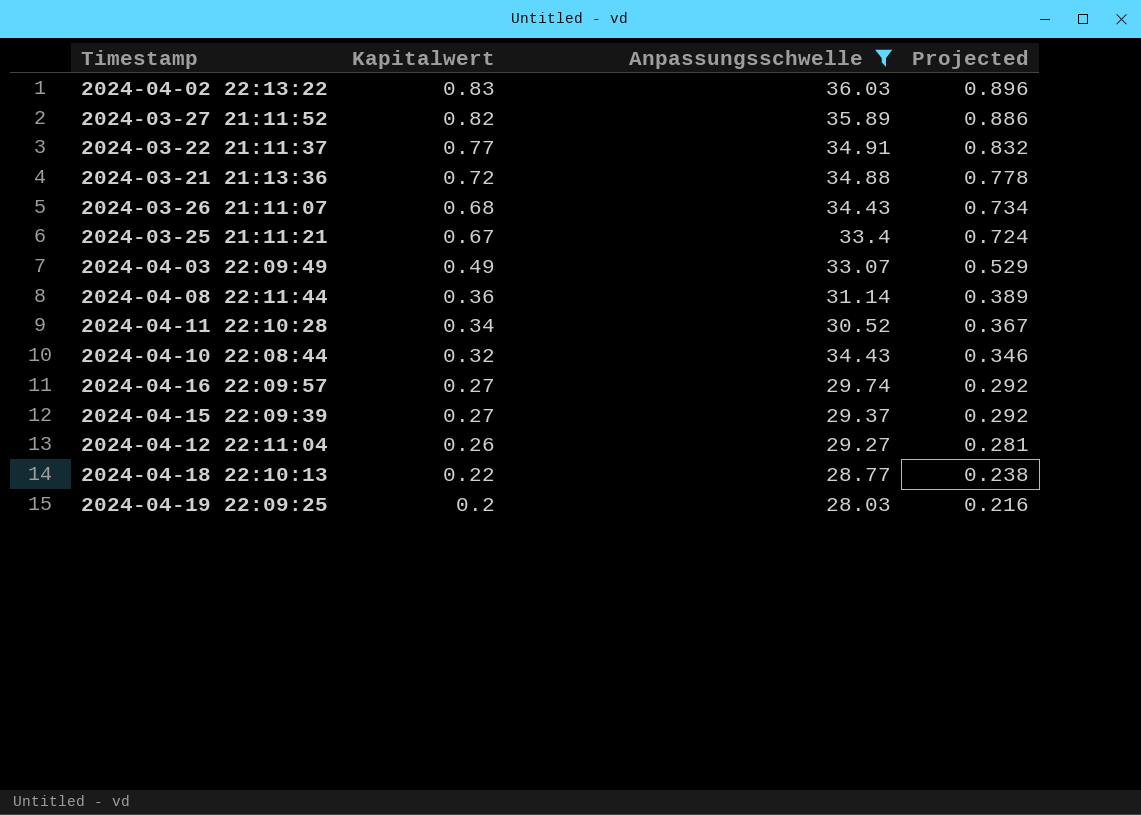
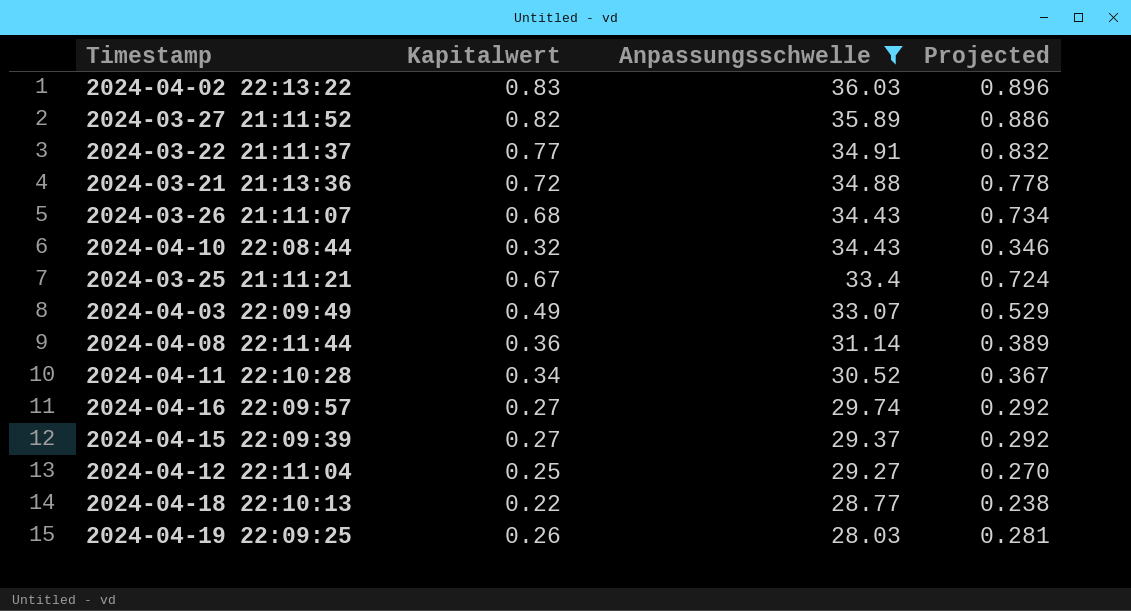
row order: Kapitalwert descending -> Anpassungsschwelle descending
2024-04-12 22:11:04 | Kapitalwert: 0.26 -> 0.25
2024-04-12 22:11:04 | Projected: 0.281 -> 0.270
2024-04-19 22:09:25 | Kapitalwert: 0.2 -> 0.26
2024-04-19 22:09:25 | Projected: 0.216 -> 0.281

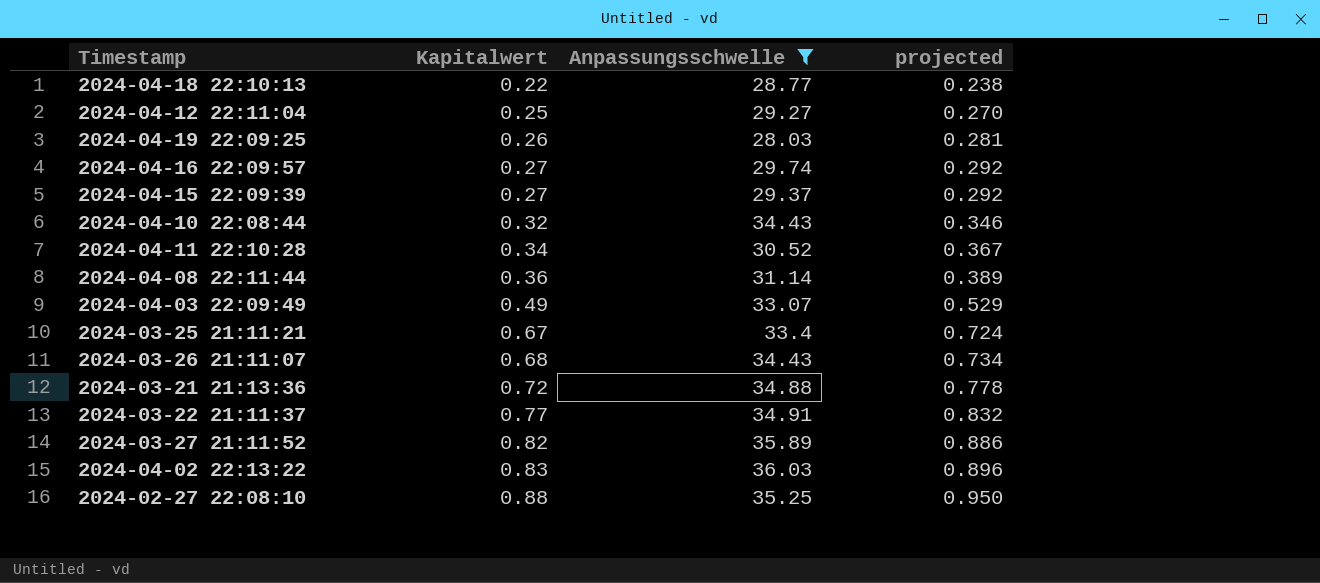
row order: Anpassungsschwelle descending -> Kapitalwert ascending
column name: Projected -> projected
row 2024-02-27 22:08:10: none -> 0.88 | 35.25 | 0.950

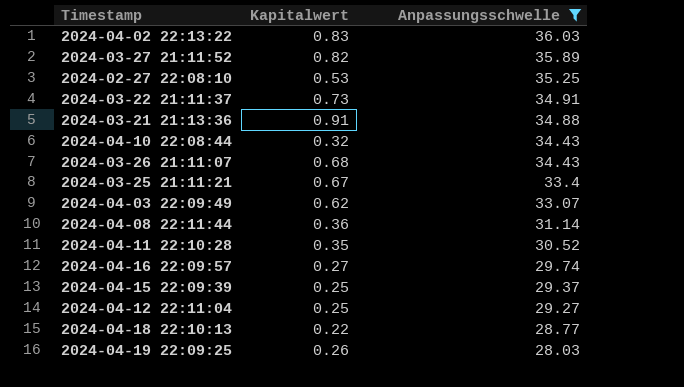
row order: Kapitalwert ascending -> Anpassungsschwelle descending
column projected | formula: [Kapitalwert] * 1.08 -> none
2024-02-27 22:08:10 | Kapitalwert: 0.88 -> 0.53
2024-03-22 21:11:37 | Kapitalwert: 0.77 -> 0.73
2024-03-21 21:13:36 | Kapitalwert: 0.72 -> 0.91
2024-04-03 22:09:49 | Kapitalwert: 0.49 -> 0.62
2024-04-11 22:10:28 | Kapitalwert: 0.34 -> 0.35
2024-04-15 22:09:39 | Kapitalwert: 0.27 -> 0.25

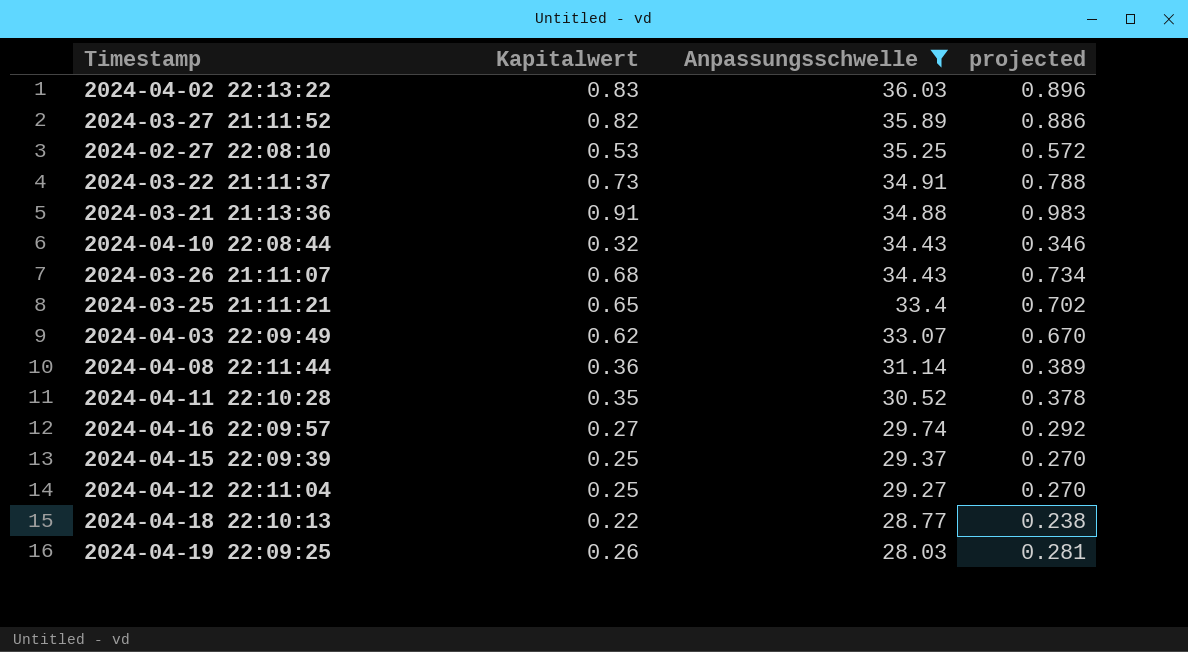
column projected | formula: none -> [Kapitalwert] * 1.08
2024-03-25 21:11:21 | Kapitalwert: 0.67 -> 0.65

